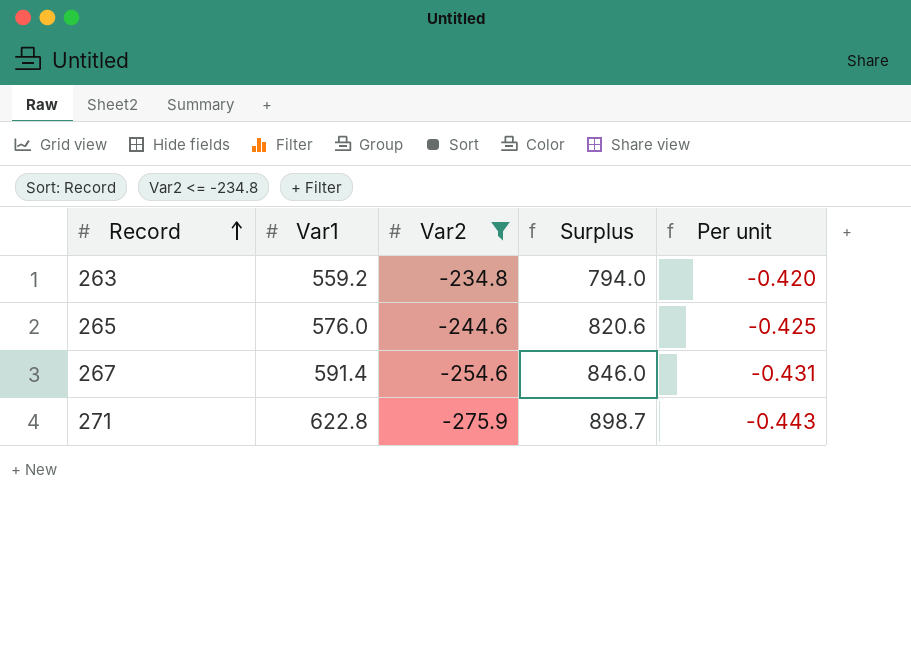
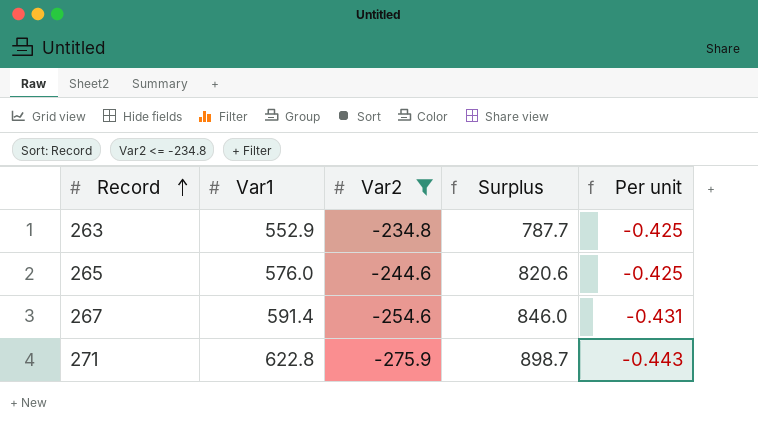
263 | Var1: 559.2 -> 552.9
263 | Surplus: 794.0 -> 787.7
263 | Per unit: -0.420 -> -0.425

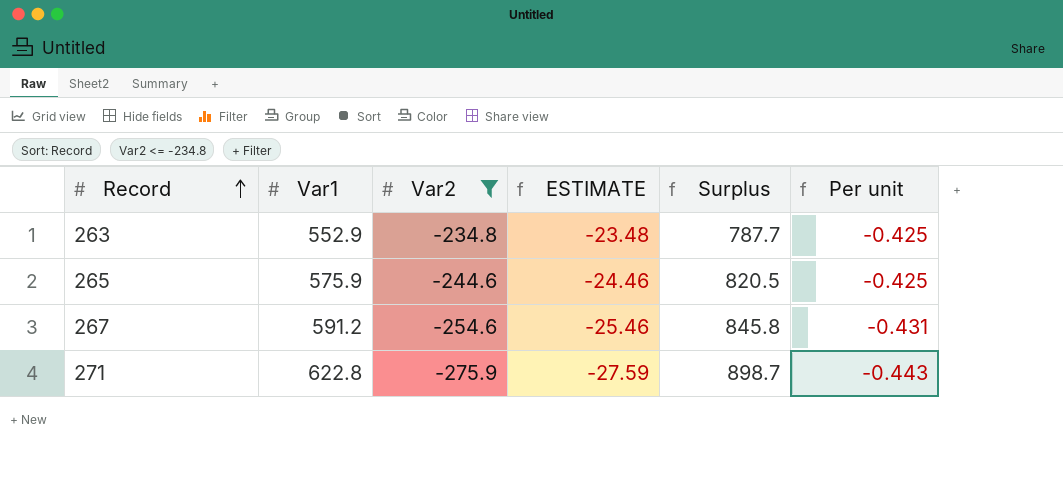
column ESTIMATE | formula: none -> [Var2] * 0.1
265 | Var1: 576.0 -> 575.9
265 | Surplus: 820.6 -> 820.5
267 | Var1: 591.4 -> 591.2
267 | Surplus: 846.0 -> 845.8

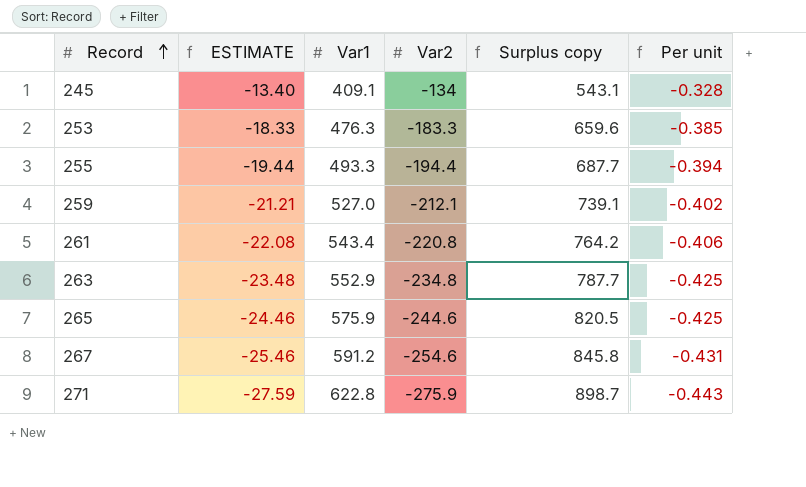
filter: Var2 <= -234.8 -> none
column ESTIMATE | position: 4 -> 2
column name: Surplus -> Surplus copy

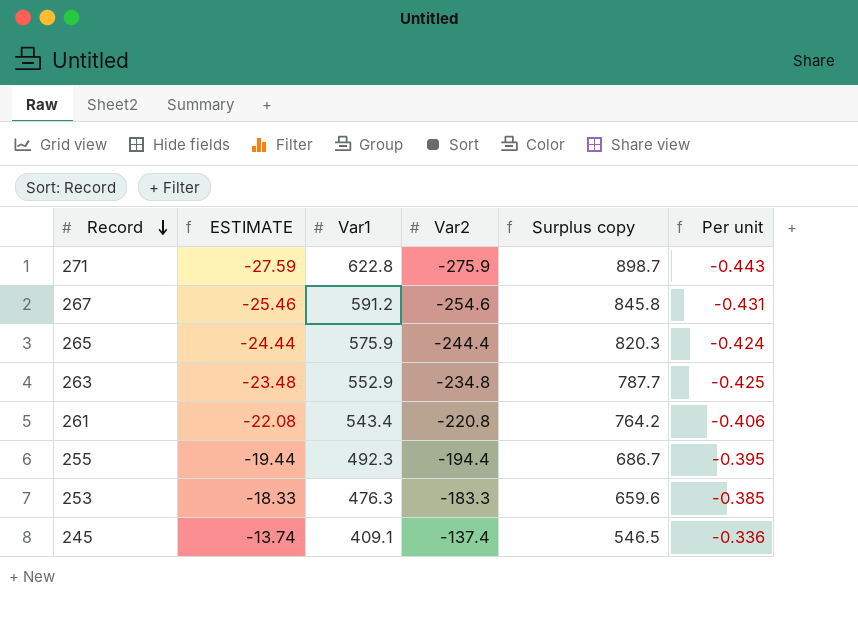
row order: Record ascending -> Record descending
row 259: -21.21 | 527.0 | -212.1 | 739.1 | -0.402 -> none
265 | ESTIMATE: -24.46 -> -24.44
265 | Var2: -244.6 -> -244.4
265 | Surplus copy: 820.5 -> 820.3
265 | Per unit: -0.425 -> -0.424
255 | Var1: 493.3 -> 492.3
255 | Surplus copy: 687.7 -> 686.7
255 | Per unit: -0.394 -> -0.395
245 | ESTIMATE: -13.40 -> -13.74
245 | Var2: -134 -> -137.4
245 | Surplus copy: 543.1 -> 546.5
245 | Per unit: -0.328 -> -0.336

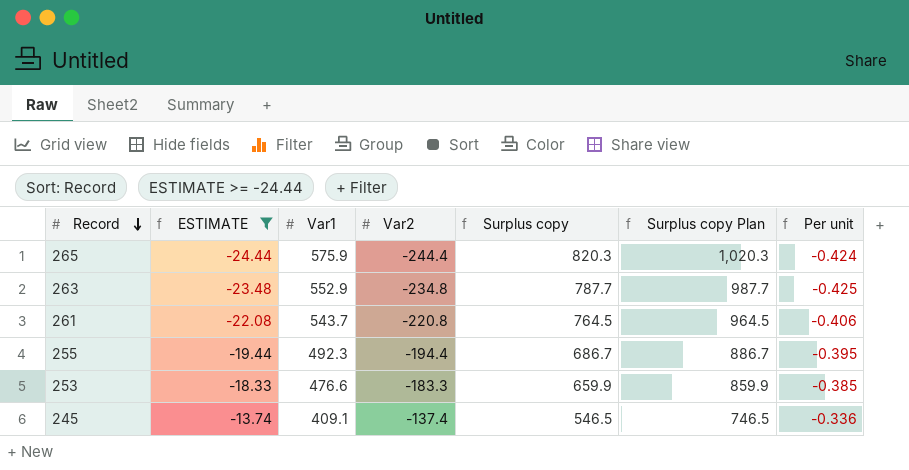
filter: none -> ESTIMATE >= -24.44
column Surplus copy Plan | formula: none -> [Surplus copy] + 200
261 | Var1: 543.4 -> 543.7
261 | Surplus copy: 764.2 -> 764.5
253 | Var1: 476.3 -> 476.6
253 | Surplus copy: 659.6 -> 659.9

